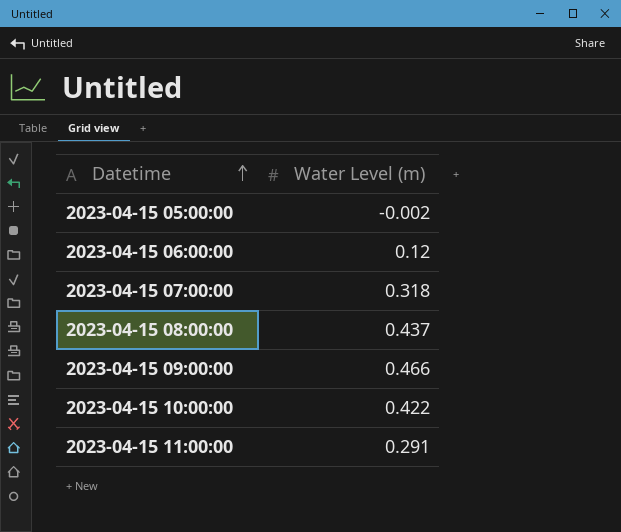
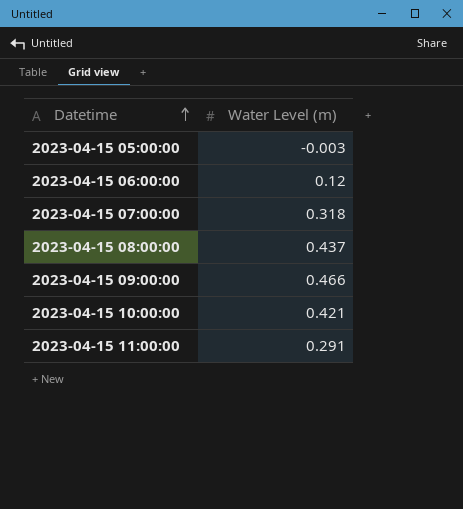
2023-04-15 05:00:00 | Water Level (m): -0.002 -> -0.003
2023-04-15 10:00:00 | Water Level (m): 0.422 -> 0.421

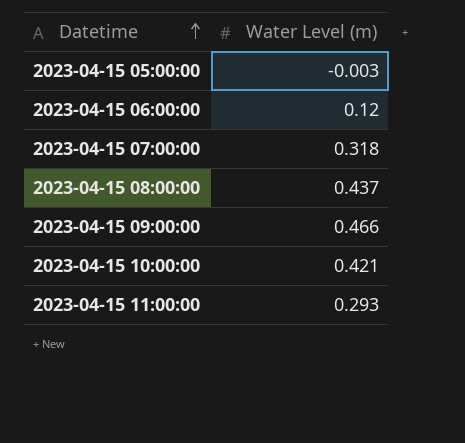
2023-04-15 11:00:00 | Water Level (m): 0.291 -> 0.293

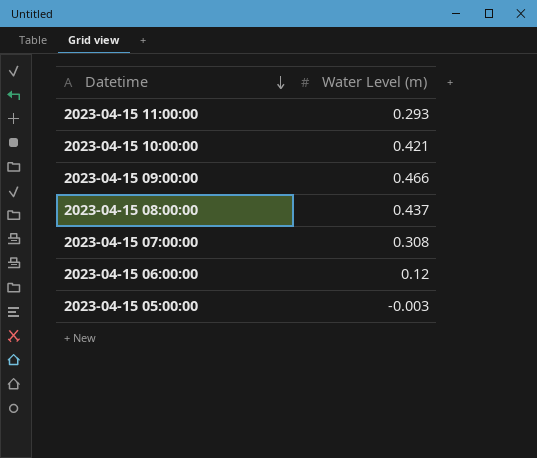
row order: Datetime ascending -> Datetime descending
2023-04-15 07:00:00 | Water Level (m): 0.318 -> 0.308

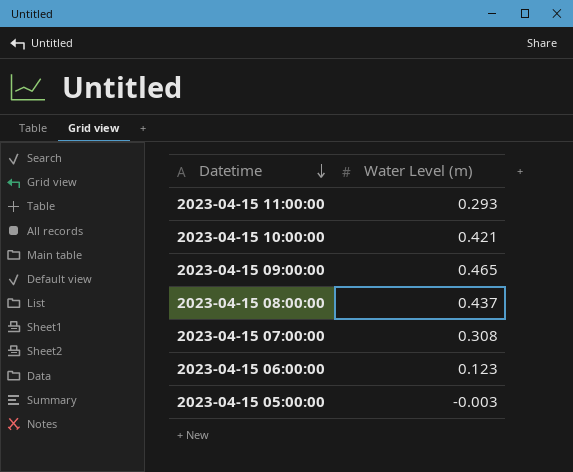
2023-04-15 09:00:00 | Water Level (m): 0.466 -> 0.465
2023-04-15 06:00:00 | Water Level (m): 0.12 -> 0.123

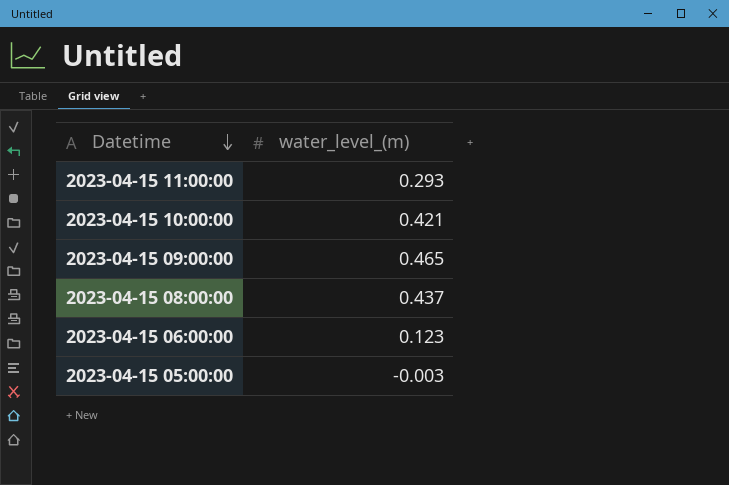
column name: Water Level (m) -> water_level_(m)
row 2023-04-15 07:00:00: 0.308 -> none

